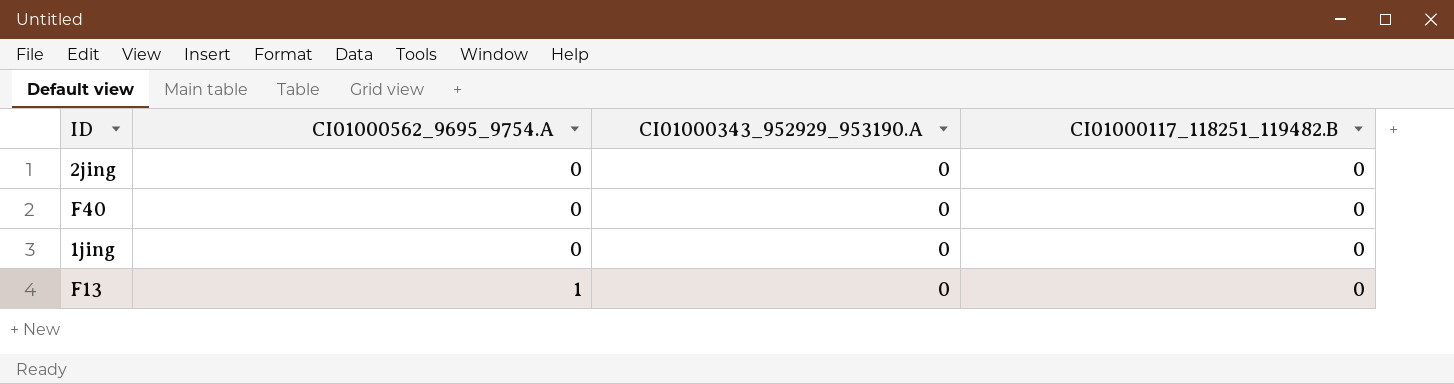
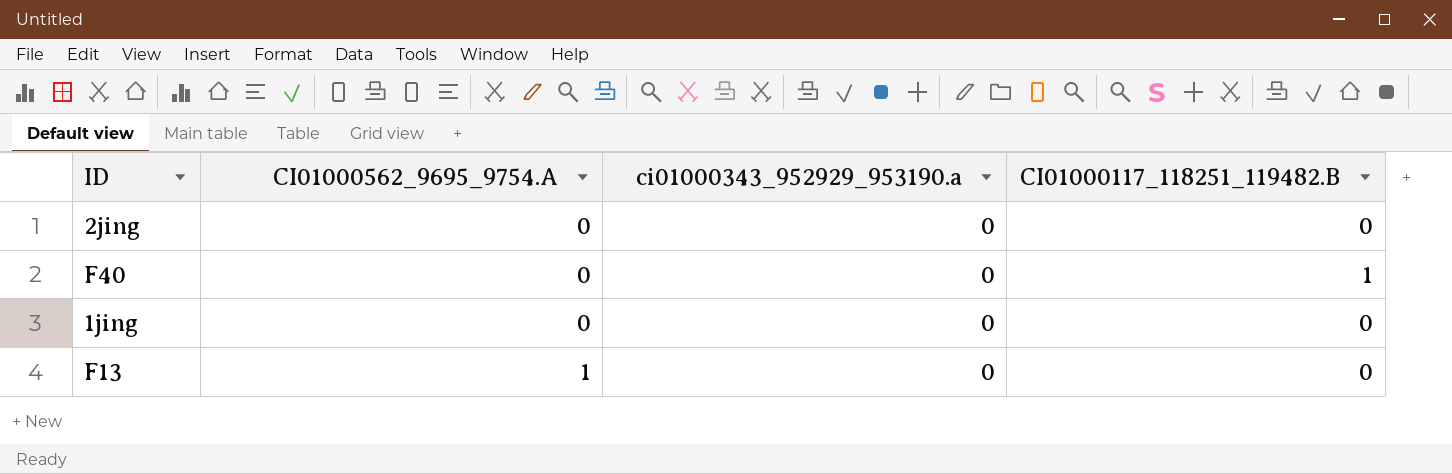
column name: CI01000343_952929_953190.A -> ci01000343_952929_953190.a
F40 | CI01000117_118251_119482.B: 0 -> 1

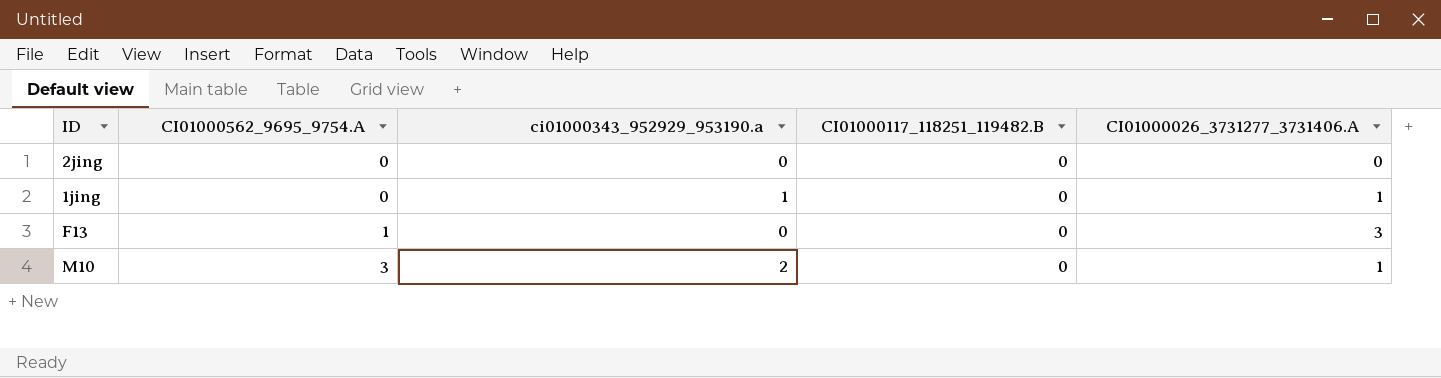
column CI01000026_3731277_3731406.A | position: none -> 5
row F40: 0 | 0 | 1 -> none
1jing | ci01000343_952929_953190.a: 0 -> 1
row M10: none -> 3 | 2 | 0 | 1

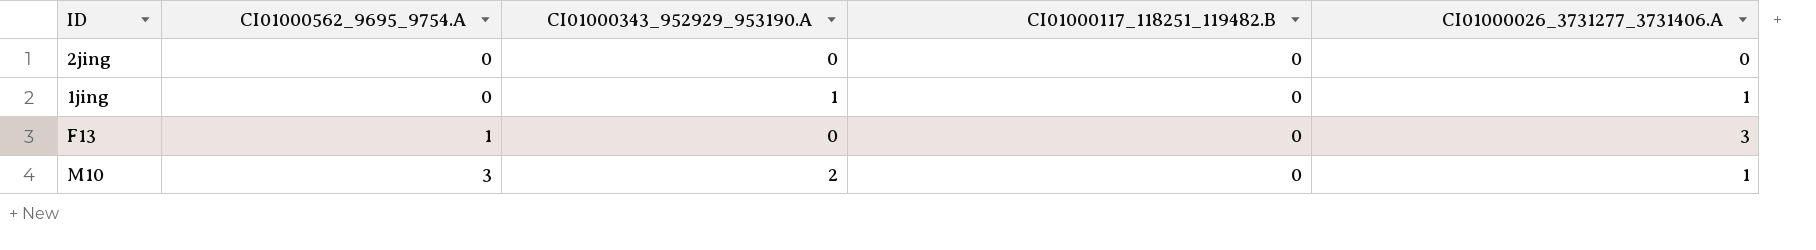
column name: ci01000343_952929_953190.a -> CI01000343_952929_953190.A

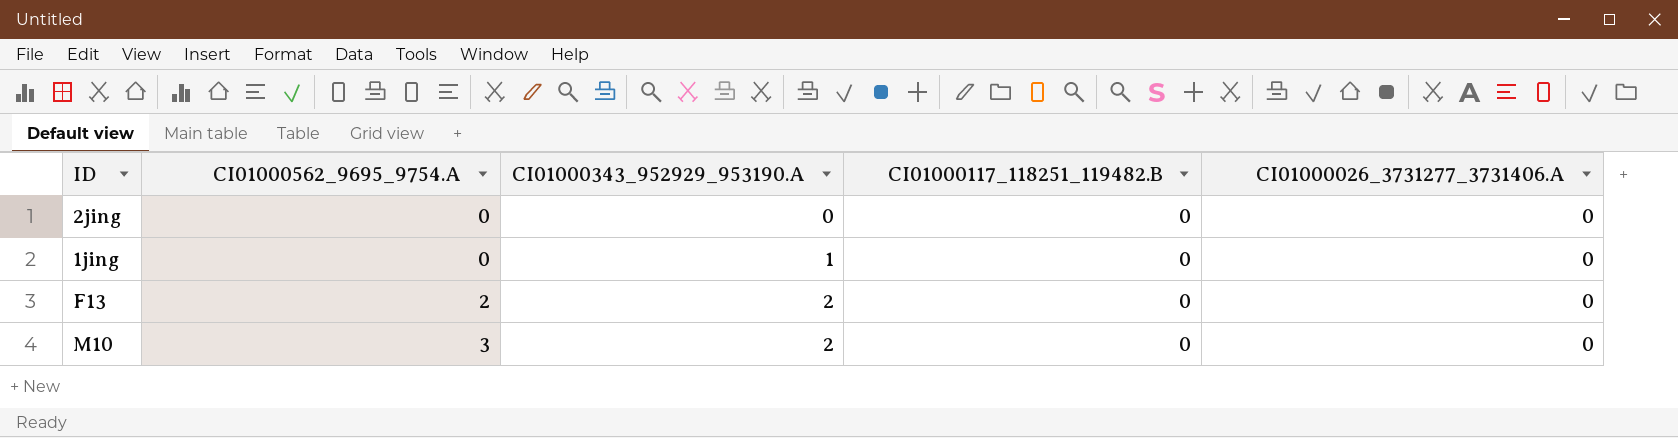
1jing | CI01000026_3731277_3731406.A: 1 -> 0
F13 | CI01000562_9695_9754.A: 1 -> 2
F13 | CI01000343_952929_953190.A: 0 -> 2
F13 | CI01000026_3731277_3731406.A: 3 -> 0
M10 | CI01000026_3731277_3731406.A: 1 -> 0

